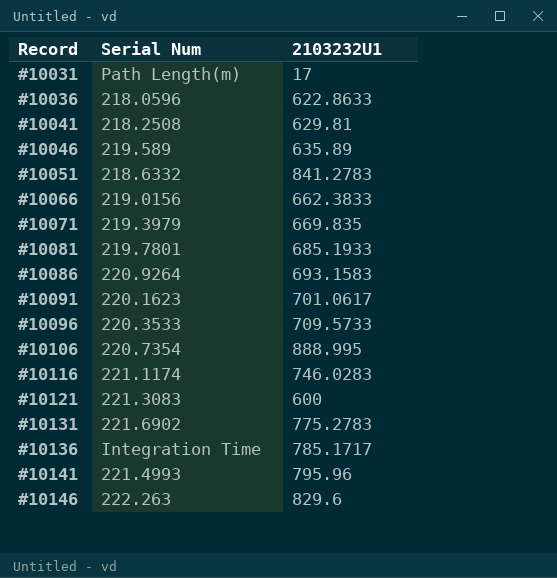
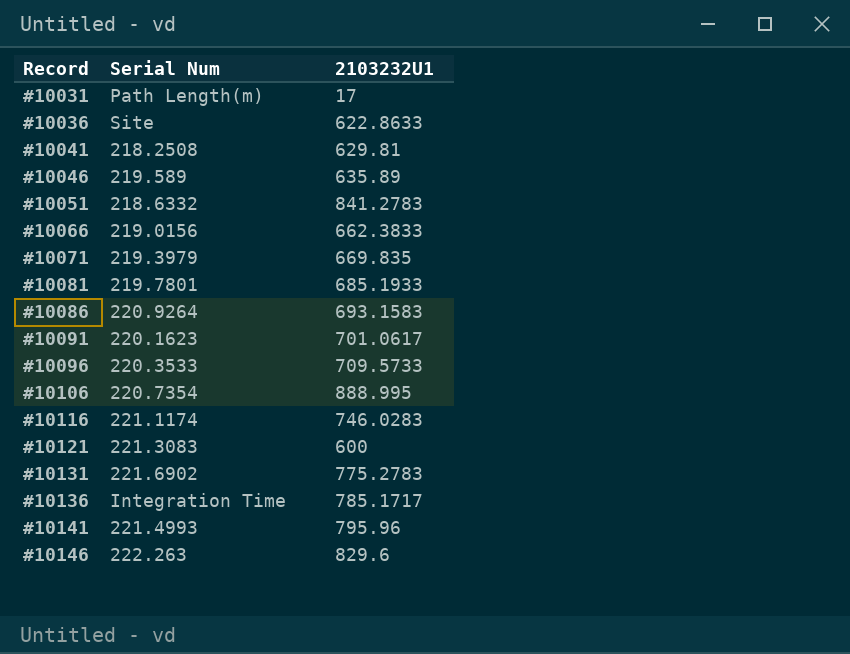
#10036 | Serial Num: 218.0596 -> Site

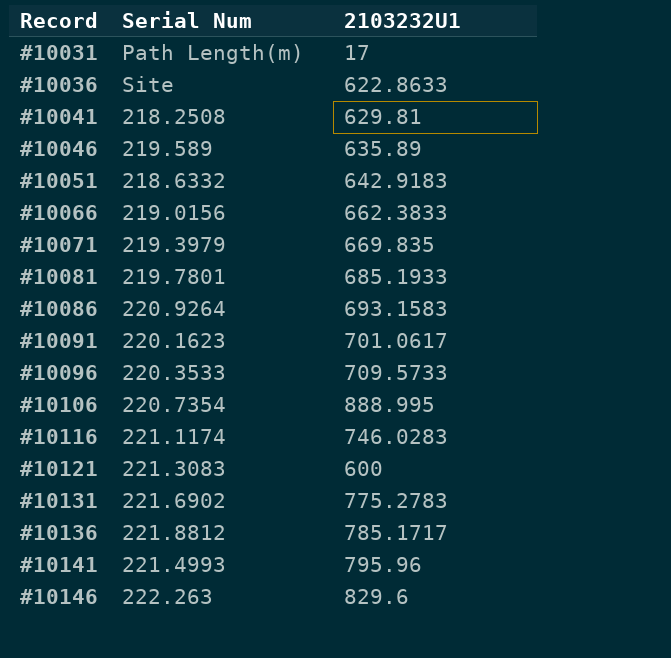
#10051 | 2103232U1: 841.2783 -> 642.9183
#10136 | Serial Num: Integration Time -> 221.8812

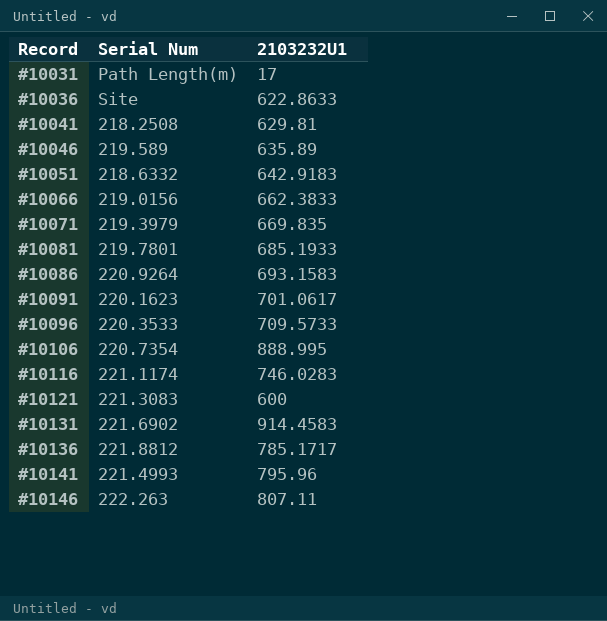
#10131 | 2103232U1: 775.2783 -> 914.4583
#10146 | 2103232U1: 829.6 -> 807.11

